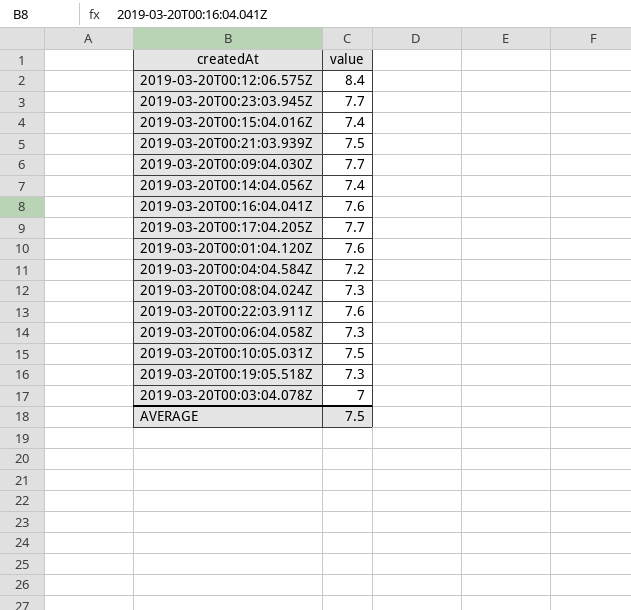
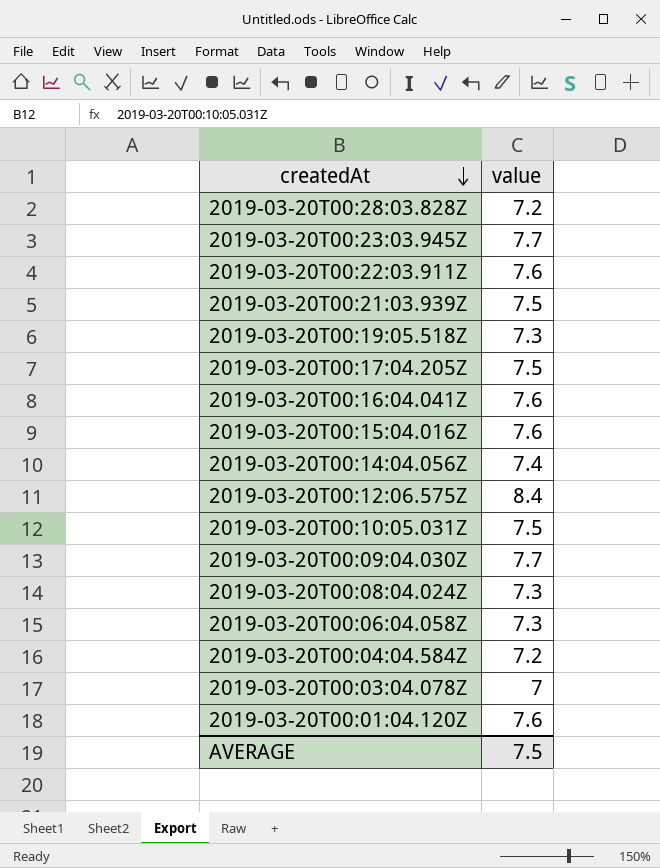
row order: none -> createdAt descending
row 2019-03-20T00:28:03.828Z: none -> 7.2
2019-03-20T00:17:04.205Z | value: 7.7 -> 7.5
2019-03-20T00:15:04.016Z | value: 7.4 -> 7.6

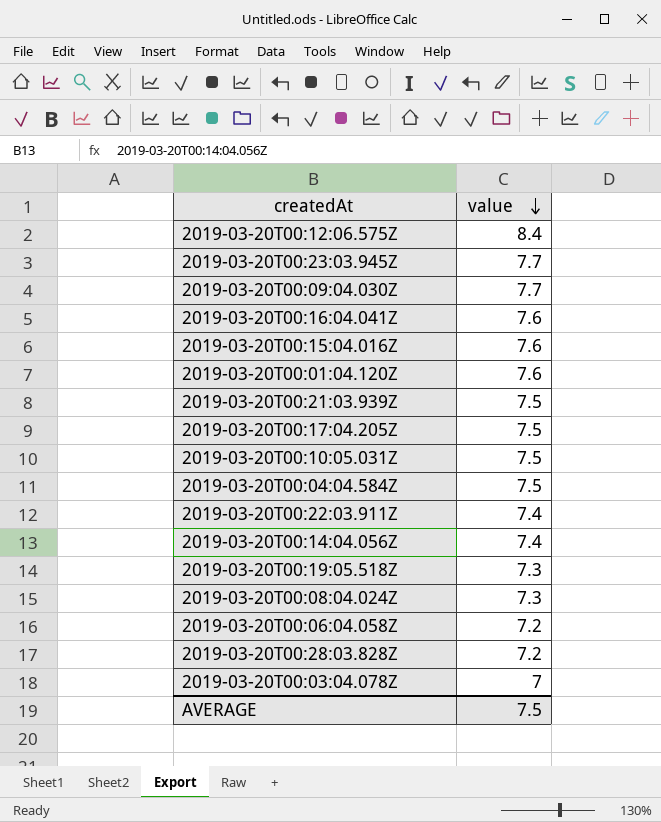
row order: createdAt descending -> value descending
2019-03-20T00:04:04.584Z | value: 7.2 -> 7.5
2019-03-20T00:22:03.911Z | value: 7.6 -> 7.4
2019-03-20T00:06:04.058Z | value: 7.3 -> 7.2

